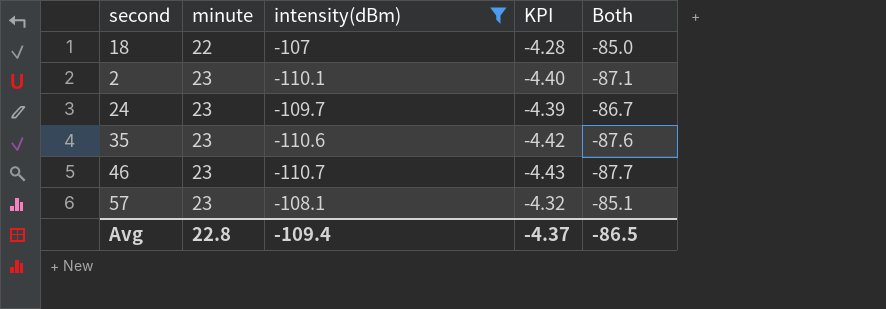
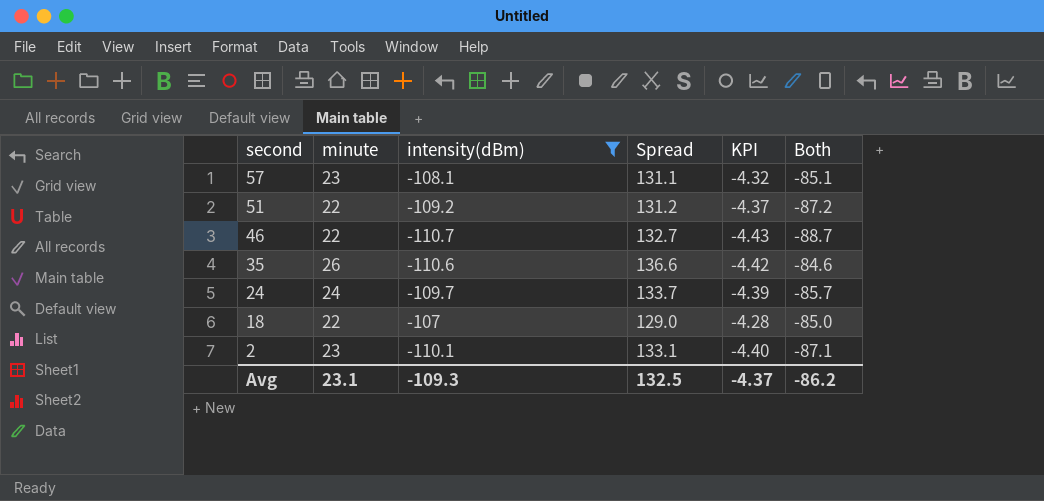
row order: minute ascending -> second descending
column Spread | formula: none -> [minute] - [intensity(dBm)]
row 51: none -> 22 | -109.2 | 131.2 | -4.37 | -87.2
46 | minute: 23 -> 22
46 | Both: -87.7 -> -88.7
35 | minute: 23 -> 26
35 | Both: -87.6 -> -84.6
24 | minute: 23 -> 24
24 | Both: -86.7 -> -85.7
Avg | minute: 22.8 -> 23.1
Avg | intensity(dBm): -109.4 -> -109.3
Avg | Both: -86.5 -> -86.2

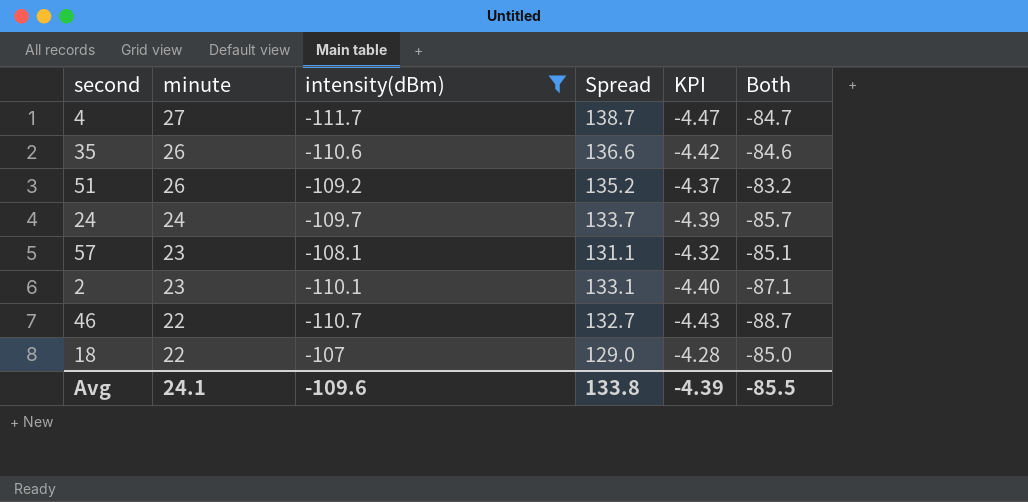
row order: second descending -> minute descending
row 4: none -> 27 | -111.7 | 138.7 | -4.47 | -84.7
51 | minute: 22 -> 26
51 | Spread: 131.2 -> 135.2
51 | Both: -87.2 -> -83.2
Avg | minute: 23.1 -> 24.1
Avg | intensity(dBm): -109.3 -> -109.6
Avg | Spread: 132.5 -> 133.8
Avg | KPI: -4.37 -> -4.39
Avg | Both: -86.2 -> -85.5

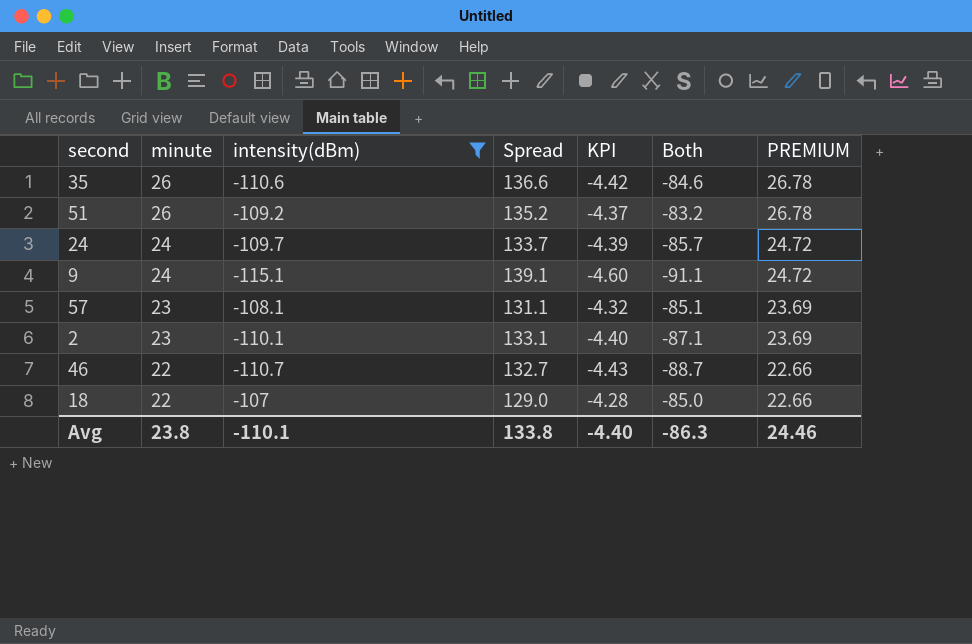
column PREMIUM | formula: none -> [minute] * 1.03
row 4: 27 | -111.7 | 138.7 | -4.47 | -84.7 -> none
row 9: none -> 24 | -115.1 | 139.1 | -4.60 | -91.1 | 24.72
Avg | minute: 24.1 -> 23.8
Avg | intensity(dBm): -109.6 -> -110.1
Avg | KPI: -4.39 -> -4.40
Avg | Both: -85.5 -> -86.3

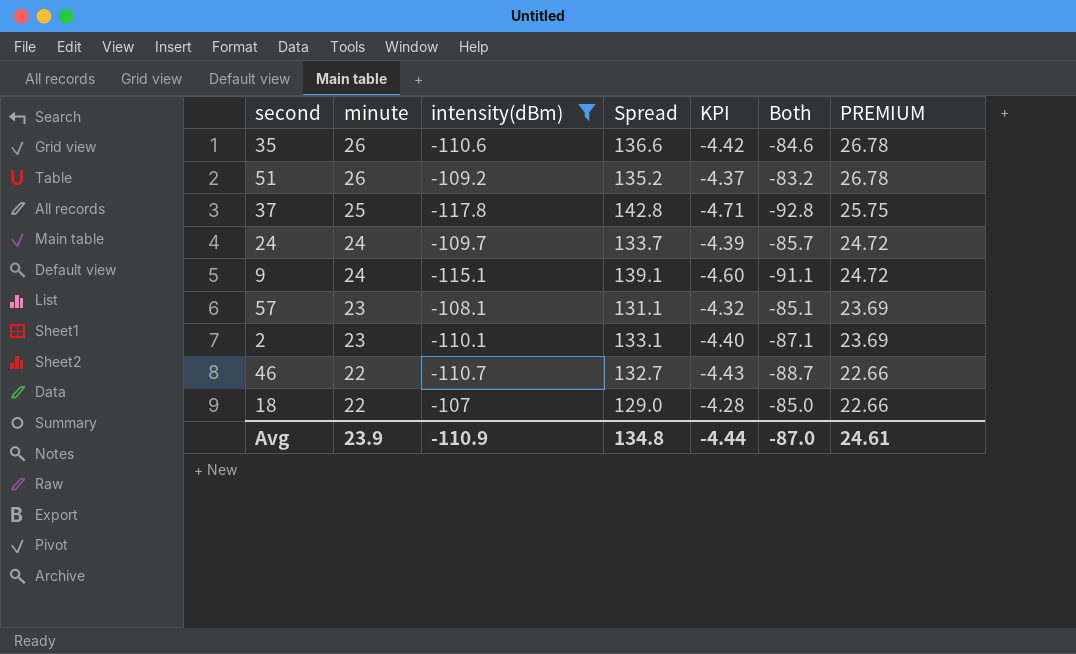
row 37: none -> 25 | -117.8 | 142.8 | -4.71 | -92.8 | 25.75
Avg | minute: 23.8 -> 23.9
Avg | intensity(dBm): -110.1 -> -110.9
Avg | Spread: 133.8 -> 134.8
Avg | KPI: -4.40 -> -4.44
Avg | Both: -86.3 -> -87.0
Avg | PREMIUM: 24.46 -> 24.61

